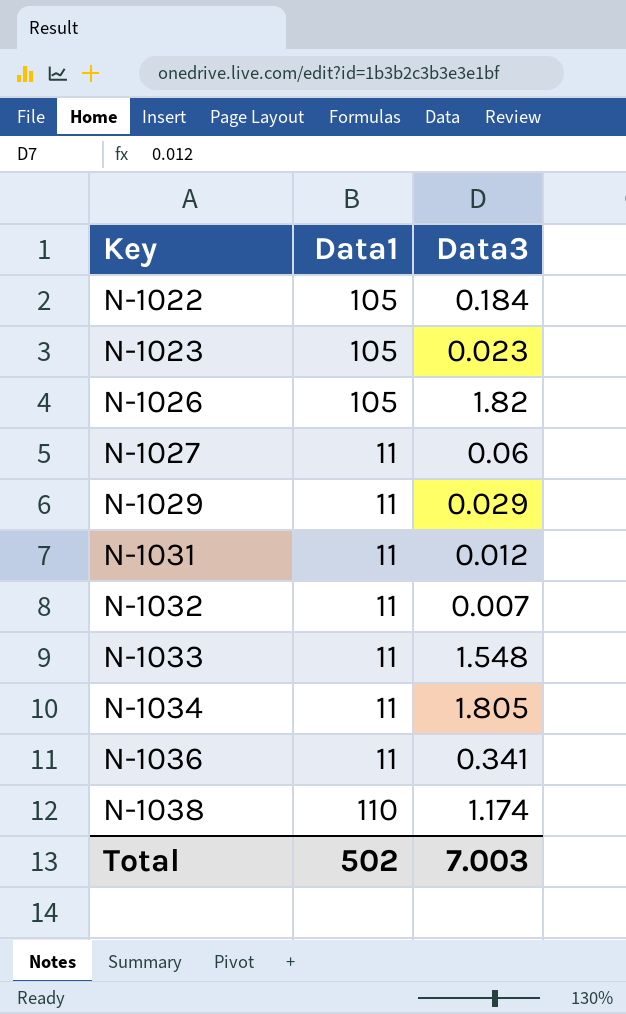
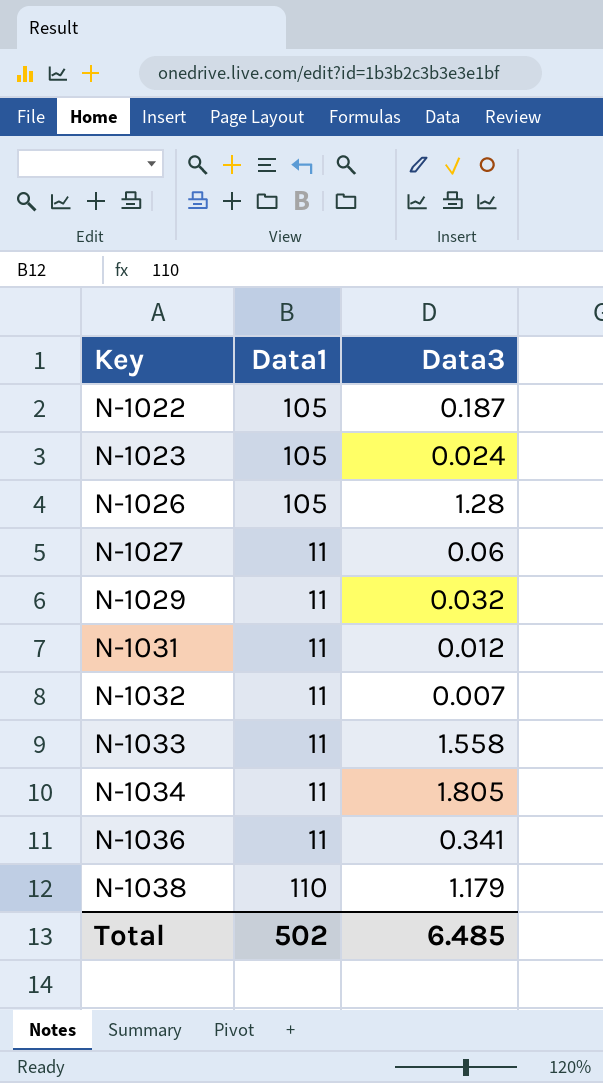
N-1022 | Data3: 0.184 -> 0.187
N-1023 | Data3: 0.023 -> 0.024
N-1026 | Data3: 1.82 -> 1.28
N-1029 | Data3: 0.029 -> 0.032
N-1033 | Data3: 1.548 -> 1.558
N-1038 | Data3: 1.174 -> 1.179
Total | Data3: 7.003 -> 6.485

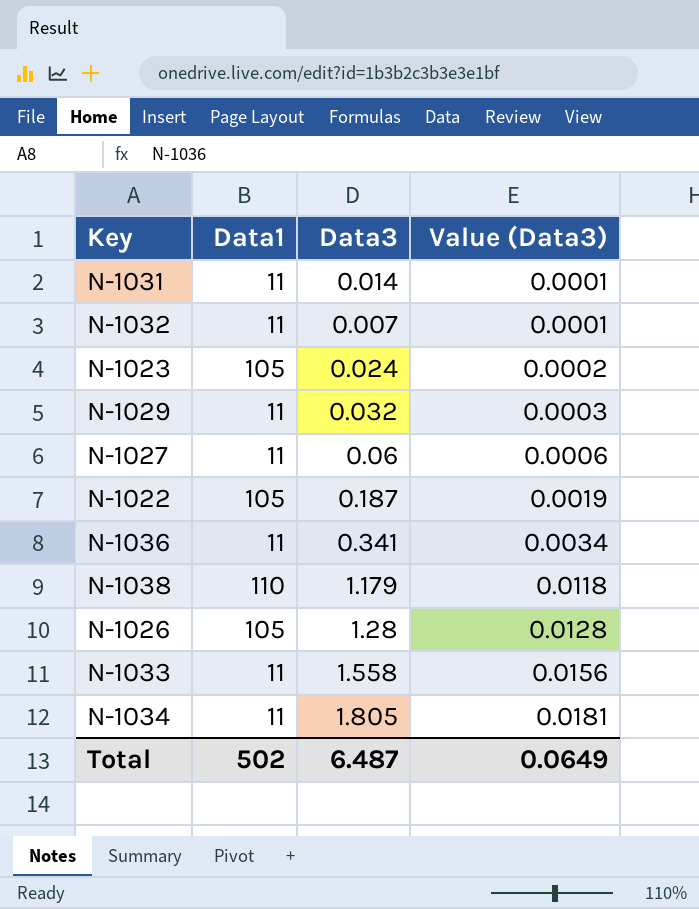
row order: Key ascending -> Value (Data3) ascending
column Value (Data3) | formula: none -> [Data3] * 0.01
N-1031 | Data3: 0.012 -> 0.014
Total | Data3: 6.485 -> 6.487

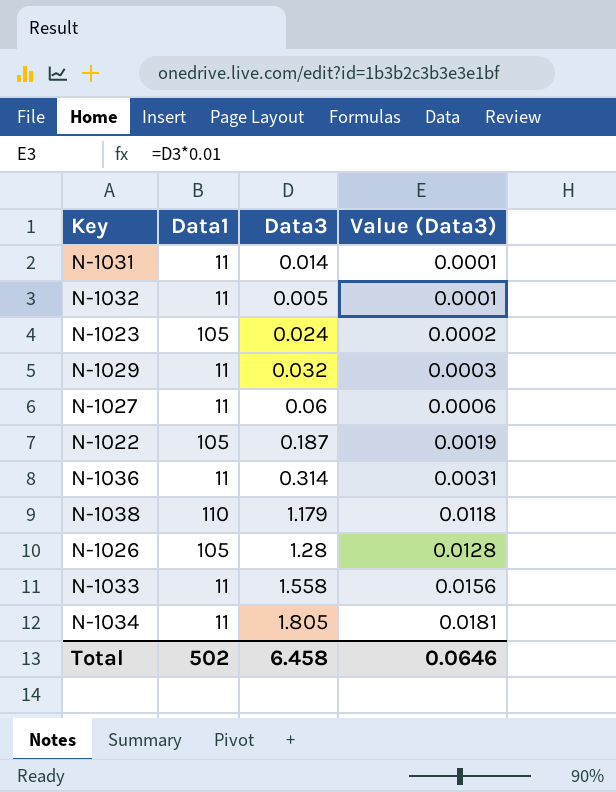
N-1032 | Data3: 0.007 -> 0.005
N-1036 | Data3: 0.341 -> 0.314
N-1036 | Value (Data3): 0.0034 -> 0.0031
Total | Data3: 6.487 -> 6.458
Total | Value (Data3): 0.0649 -> 0.0646

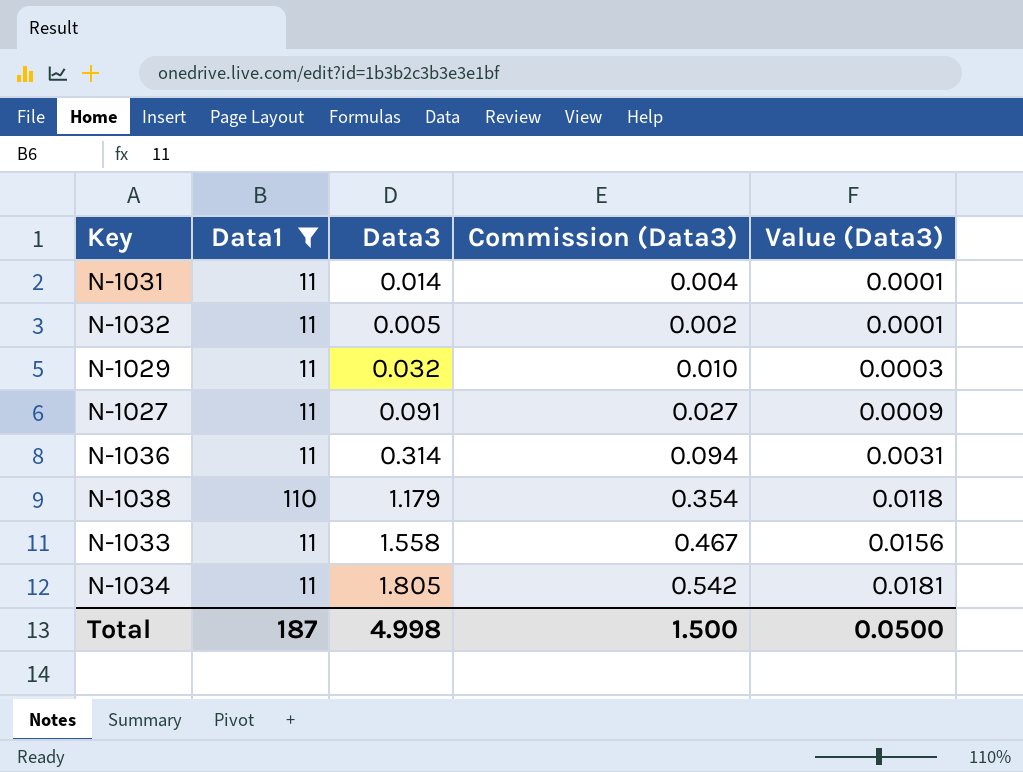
filter: none -> Data1 != 105
column Commission (Data3) | formula: none -> [Data3] * 0.3
N-1027 | Data3: 0.06 -> 0.091
N-1027 | Value (Data3): 0.0006 -> 0.0009
Total | Data1: 502 -> 187
Total | Data3: 6.458 -> 4.998
Total | Value (Data3): 0.0646 -> 0.0500

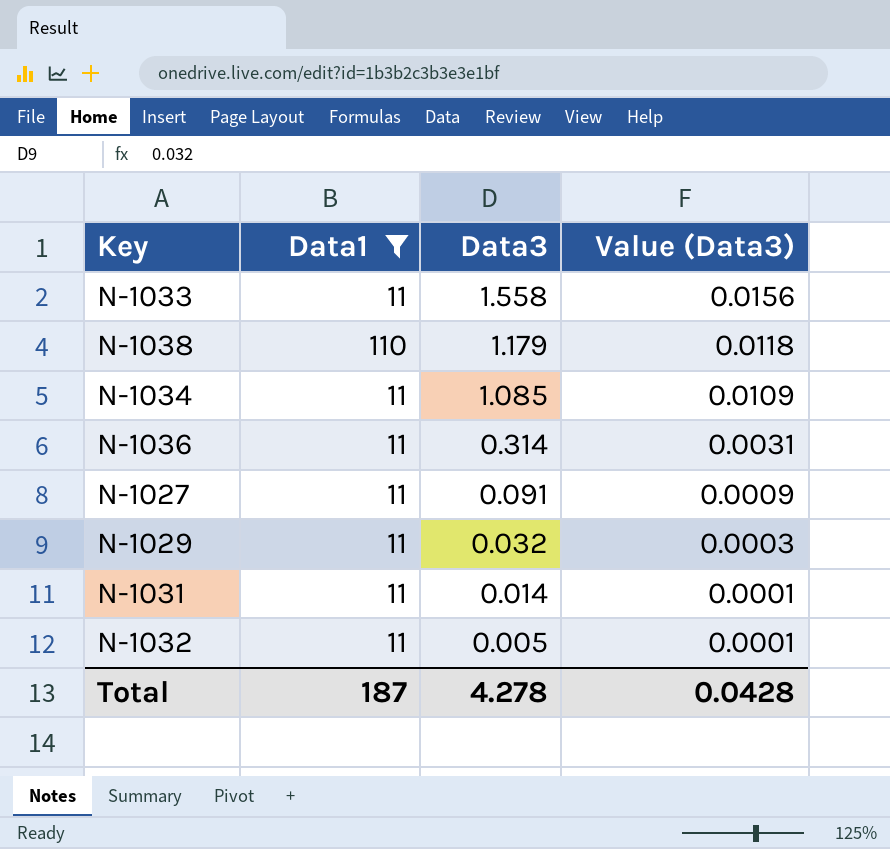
row order: Value (Data3) ascending -> Data3 descending
column Commission (Data3) | formula: [Data3] * 0.3 -> none
N-1034 | Data3: 1.805 -> 1.085
N-1034 | Value (Data3): 0.0181 -> 0.0109
Total | Data3: 4.998 -> 4.278
Total | Value (Data3): 0.0500 -> 0.0428

